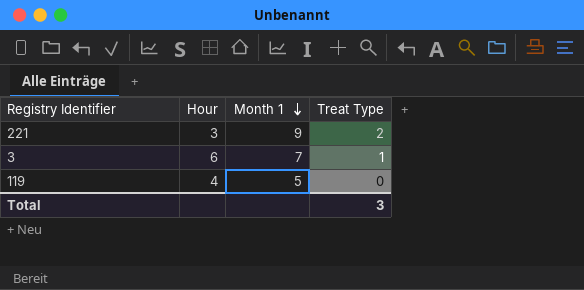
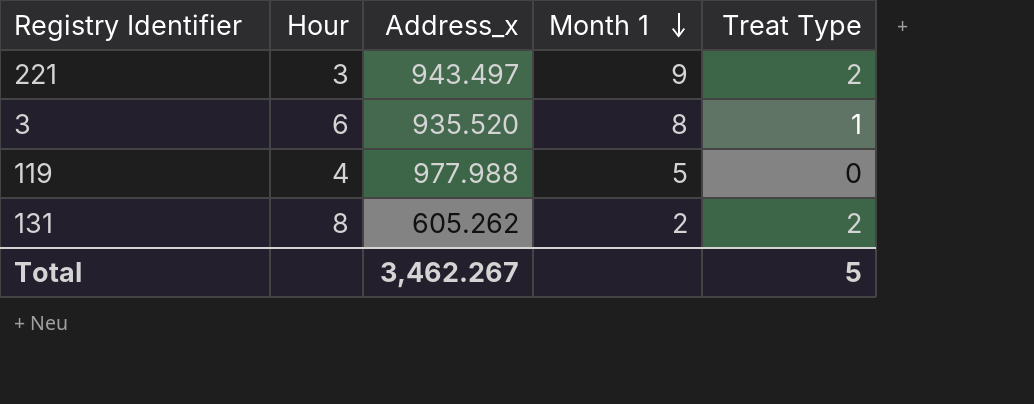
column Address_x | position: none -> 3
3 | Month 1: 7 -> 8
row 131: none -> 8 | 605.262 | 2 | 2
Total | Treat Type: 3 -> 5

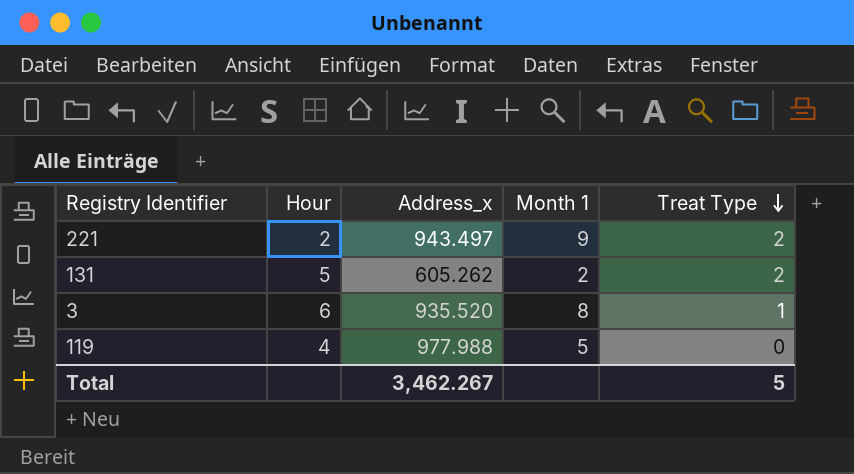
row order: Month 1 descending -> Treat Type descending
221 | Hour: 3 -> 2
131 | Hour: 8 -> 5

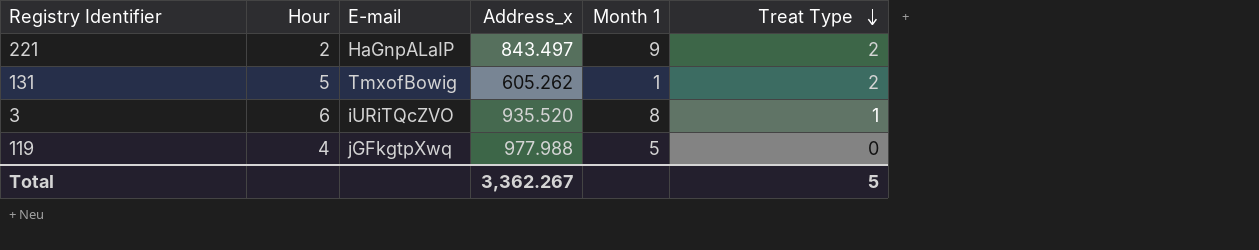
column E-mail | position: none -> 3
221 | Address_x: 943.497 -> 843.497
131 | Month 1: 2 -> 1
Total | Address_x: 3,462.267 -> 3,362.267

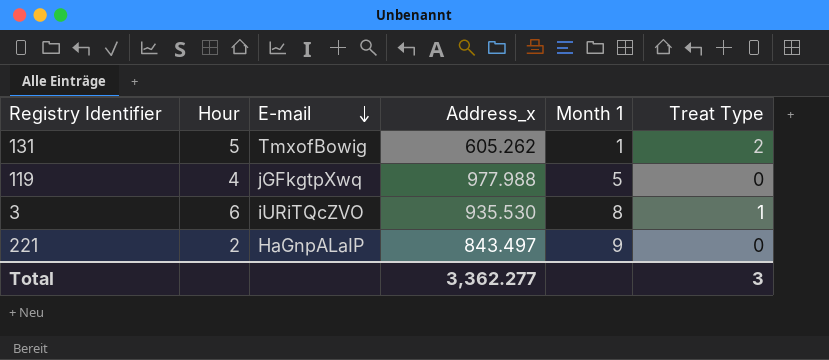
row order: Treat Type descending -> E-mail descending
3 | Address_x: 935.520 -> 935.530
221 | Treat Type: 2 -> 0
Total | Address_x: 3,362.267 -> 3,362.277
Total | Treat Type: 5 -> 3

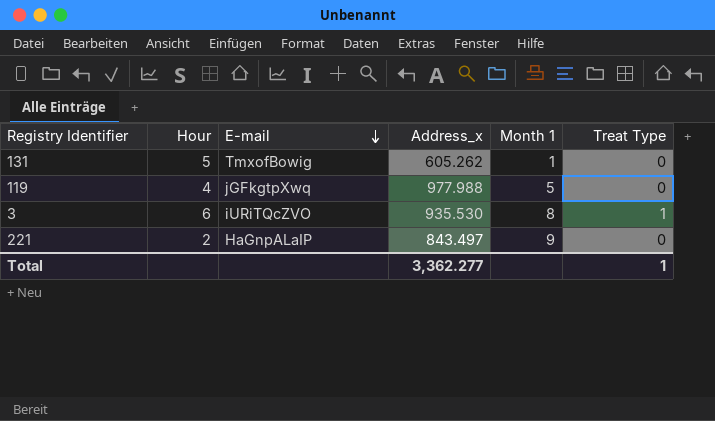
131 | Treat Type: 2 -> 0
Total | Treat Type: 3 -> 1

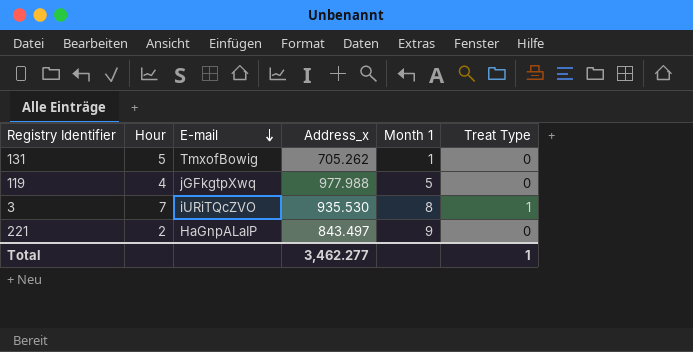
131 | Address_x: 605.262 -> 705.262
3 | Hour: 6 -> 7
Total | Address_x: 3,362.277 -> 3,462.277

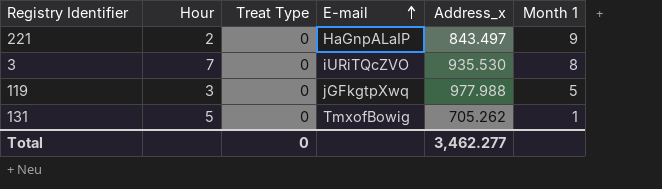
row order: E-mail descending -> E-mail ascending
column Treat Type | position: 6 -> 3
3 | Treat Type: 1 -> 0
119 | Hour: 4 -> 3
Total | Treat Type: 1 -> 0

